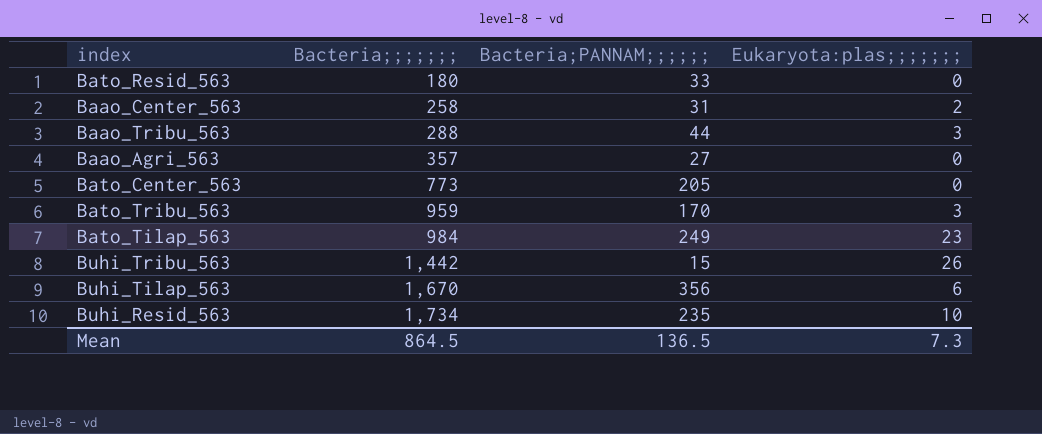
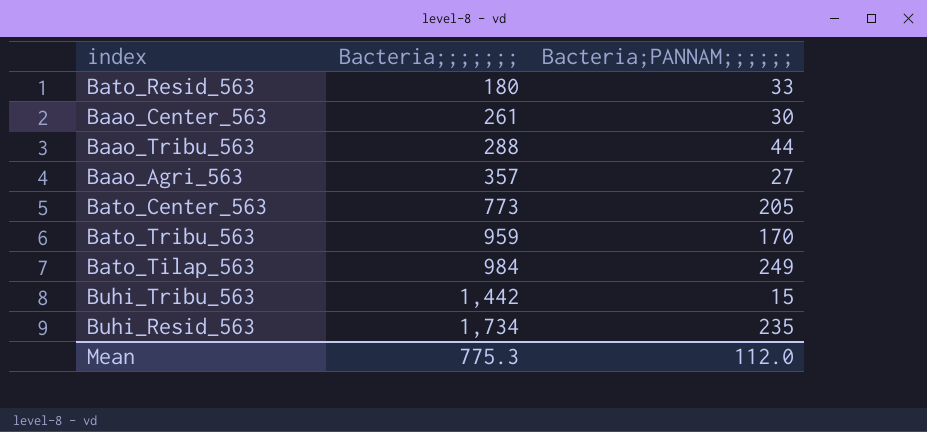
column Eukaryota:plas;;;;;;; | position: 4 -> none
row Buhi_Tilap_563: 1,670 | 356 | 6 -> none
Baao_Center_563 | Bacteria;;;;;;;: 258 -> 261
Baao_Center_563 | Bacteria;PANNAM;;;;;;: 31 -> 30
Mean | Bacteria;;;;;;;: 864.5 -> 775.3
Mean | Bacteria;PANNAM;;;;;;: 136.5 -> 112.0

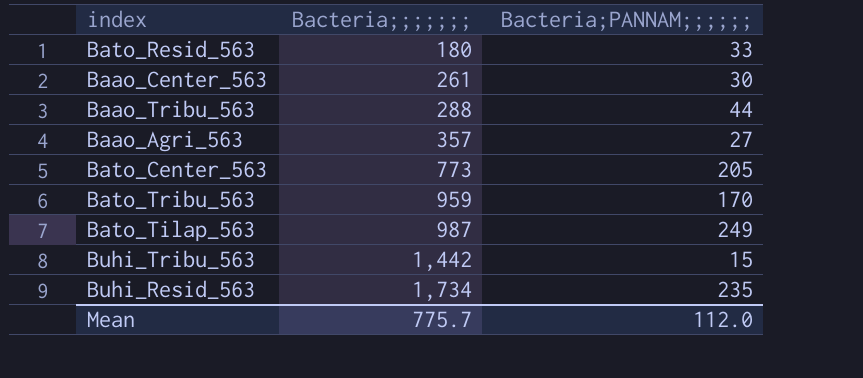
Bato_Tilap_563 | Bacteria;;;;;;;: 984 -> 987
Mean | Bacteria;;;;;;;: 775.3 -> 775.7

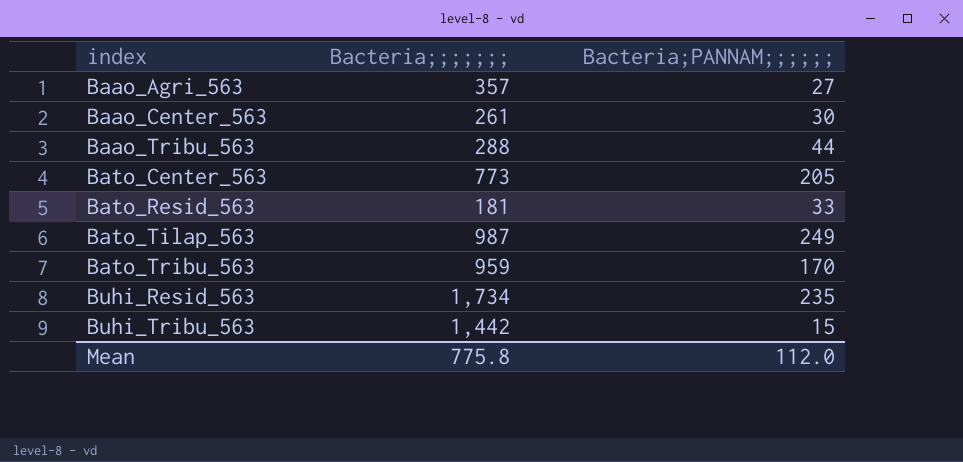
row order: Bacteria;;;;;;; ascending -> index ascending
Bato_Resid_563 | Bacteria;;;;;;;: 180 -> 181
Mean | Bacteria;;;;;;;: 775.7 -> 775.8

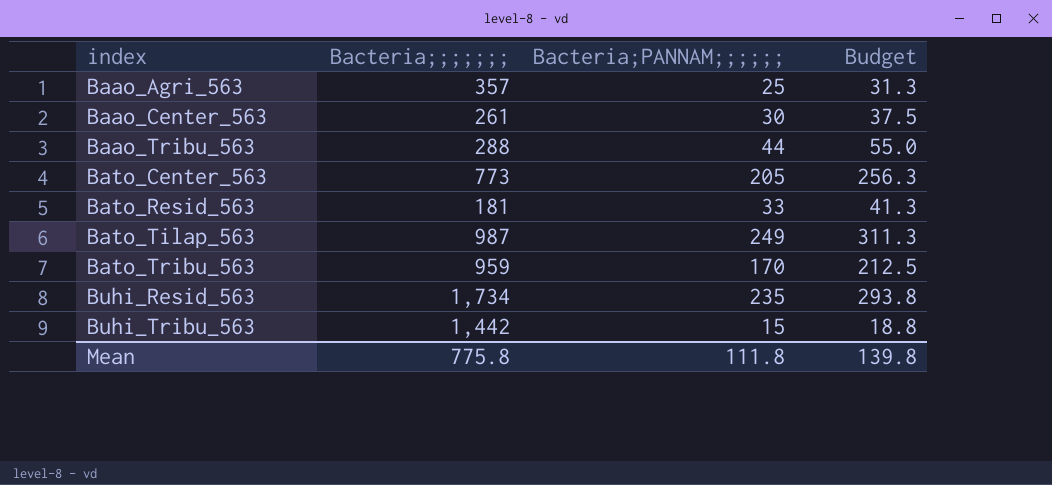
column Budget | formula: none -> [Bacteria;PANNAM;;;;;;] * 1.25
Baao_Agri_563 | Bacteria;PANNAM;;;;;;: 27 -> 25
Mean | Bacteria;PANNAM;;;;;;: 112.0 -> 111.8

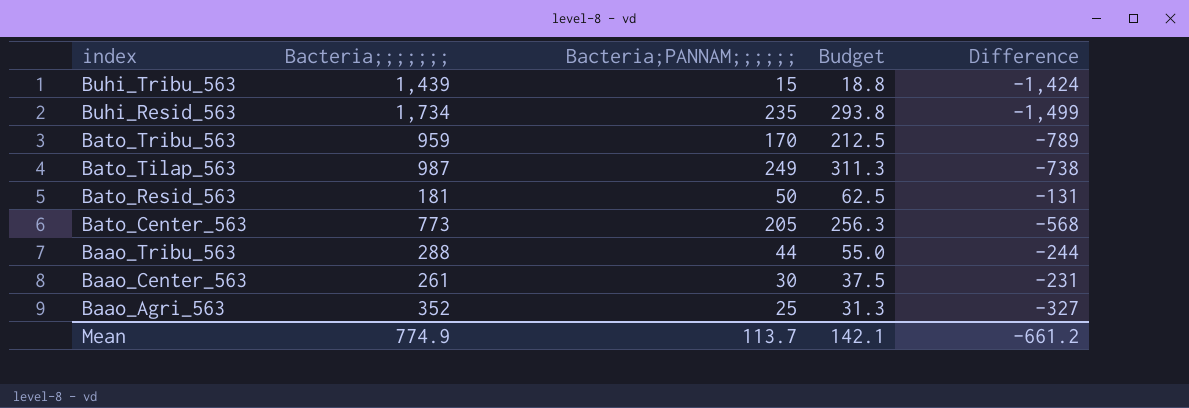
row order: index ascending -> index descending
column Difference | formula: none -> [Bacteria;PANNAM;;;;;;] - [Bacteria;;;;;;;]
Buhi_Tribu_563 | Bacteria;;;;;;;: 1,442 -> 1,439
Bato_Resid_563 | Bacteria;PANNAM;;;;;;: 33 -> 50
Bato_Resid_563 | Budget: 41.3 -> 62.5
Baao_Agri_563 | Bacteria;;;;;;;: 357 -> 352
Mean | Bacteria;;;;;;;: 775.8 -> 774.9
Mean | Bacteria;PANNAM;;;;;;: 111.8 -> 113.7
Mean | Budget: 139.8 -> 142.1

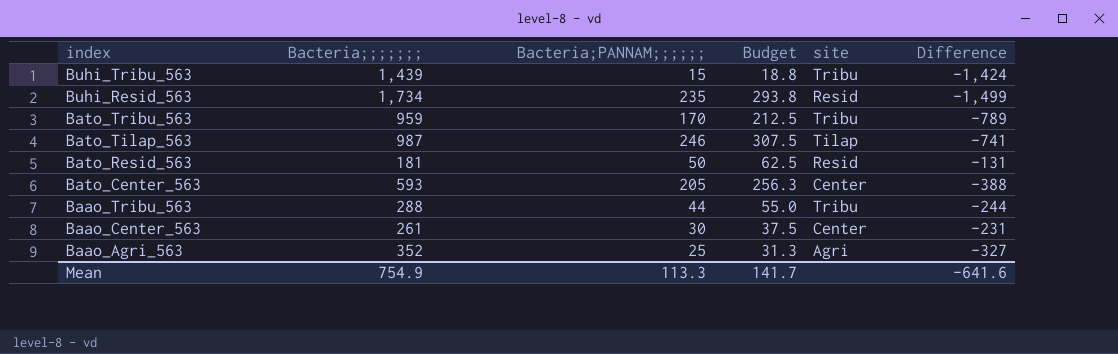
column site | position: none -> 5
Bato_Tilap_563 | Bacteria;PANNAM;;;;;;: 249 -> 246
Bato_Tilap_563 | Budget: 311.3 -> 307.5
Bato_Tilap_563 | Difference: -738 -> -741
Bato_Center_563 | Bacteria;;;;;;;: 773 -> 593
Bato_Center_563 | Difference: -568 -> -388
Mean | Bacteria;;;;;;;: 774.9 -> 754.9
Mean | Bacteria;PANNAM;;;;;;: 113.7 -> 113.3
Mean | Budget: 142.1 -> 141.7
Mean | Difference: -661.2 -> -641.6

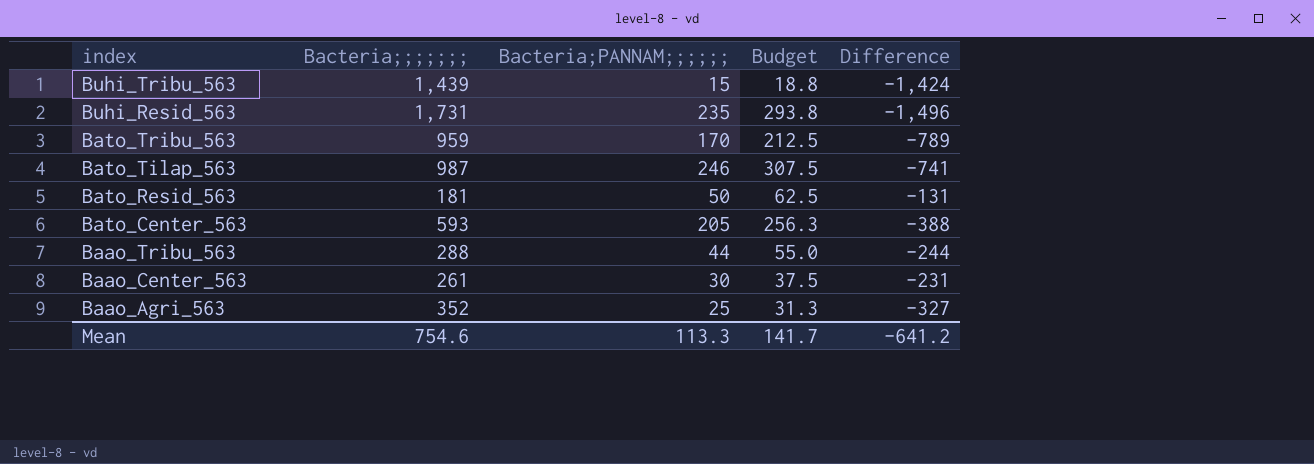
column site | position: 5 -> none
Buhi_Resid_563 | Bacteria;;;;;;;: 1,734 -> 1,731
Buhi_Resid_563 | Difference: -1,499 -> -1,496
Mean | Bacteria;;;;;;;: 754.9 -> 754.6
Mean | Difference: -641.6 -> -641.2

